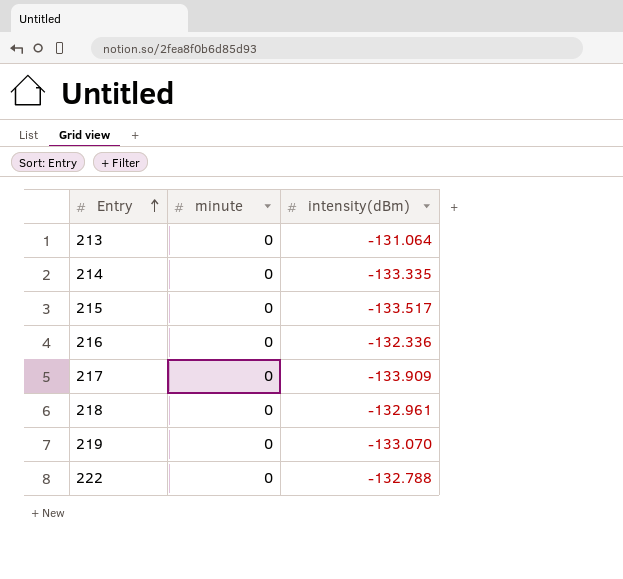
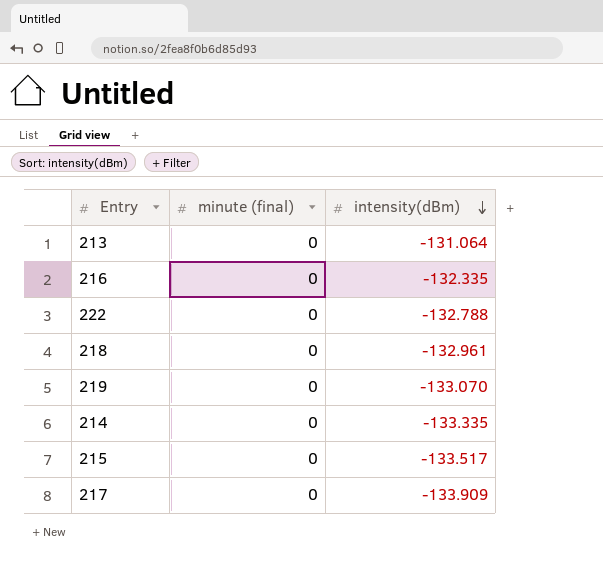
row order: Entry ascending -> intensity(dBm) descending
column name: minute -> minute (final)
216 | intensity(dBm): -132.336 -> -132.335

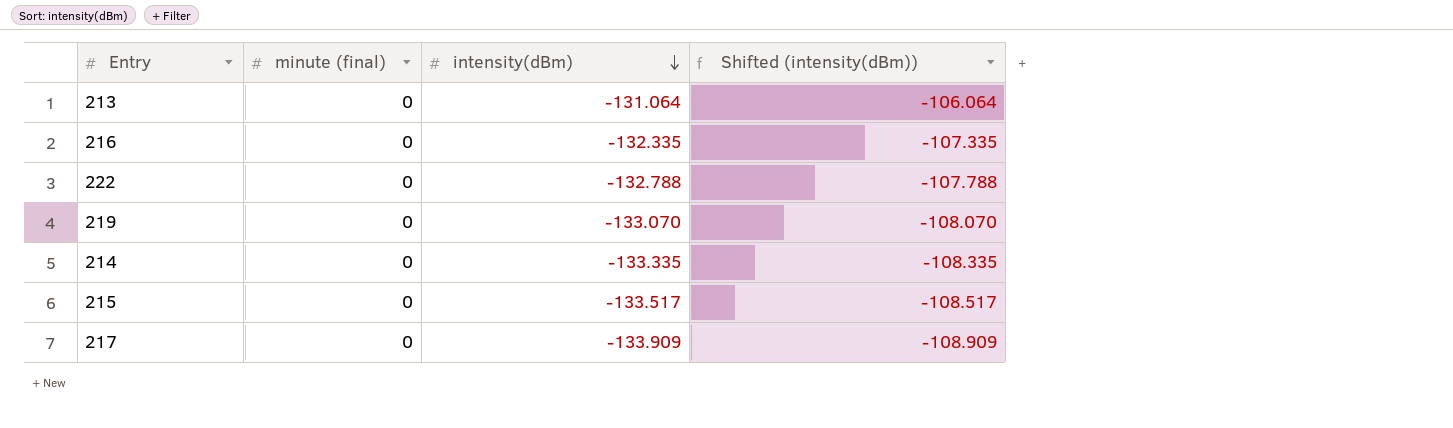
column Shifted (intensity(dBm)) | formula: none -> [intensity(dBm)] + 25
row 218: 0 | -132.961 -> none

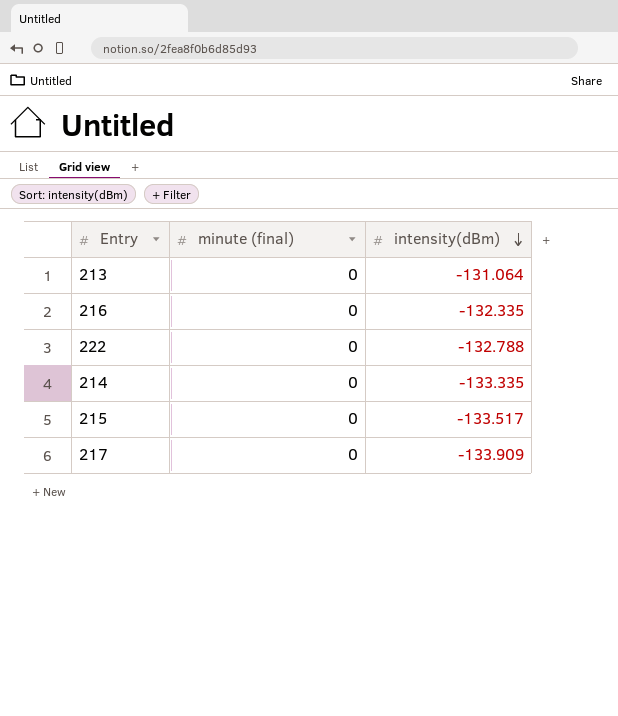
column Shifted (intensity(dBm)) | formula: [intensity(dBm)] + 25 -> none
row 219: 0 | -133.070 | -108.070 -> none

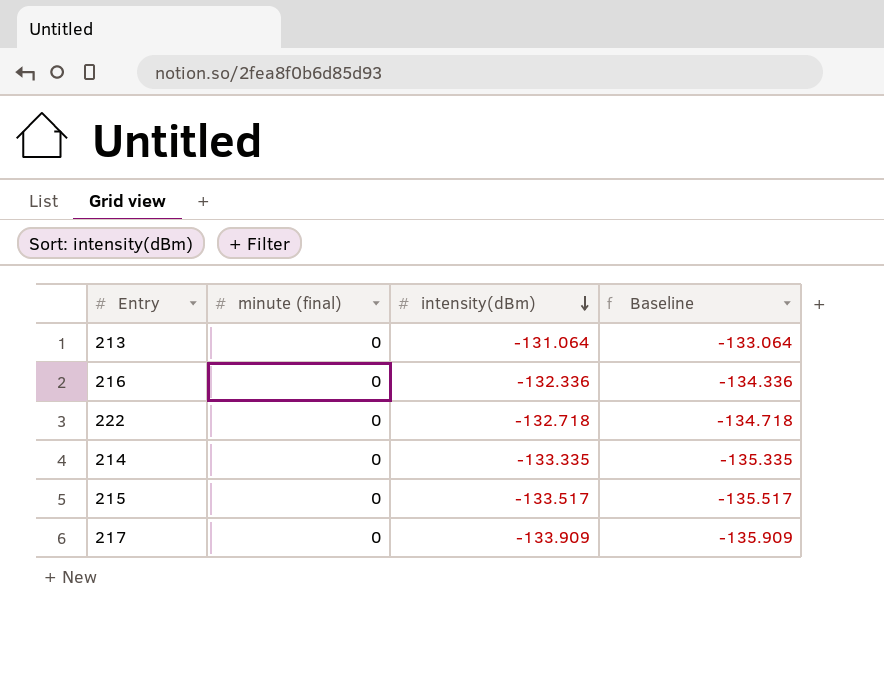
column Baseline | formula: none -> [intensity(dBm)] - 2
216 | intensity(dBm): -132.335 -> -132.336
222 | intensity(dBm): -132.788 -> -132.718

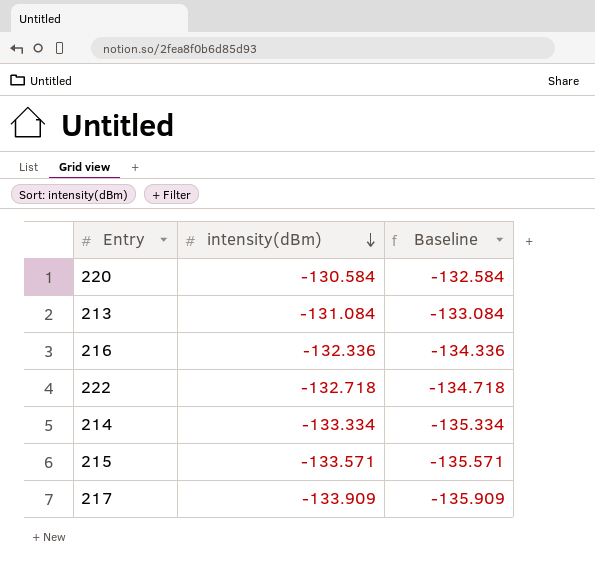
column minute (final) | position: 2 -> none
row 220: none -> -130.584 | -132.584
213 | intensity(dBm): -131.064 -> -131.084
213 | Baseline: -133.064 -> -133.084
214 | intensity(dBm): -133.335 -> -133.334
214 | Baseline: -135.335 -> -135.334
215 | intensity(dBm): -133.517 -> -133.571
215 | Baseline: -135.517 -> -135.571

